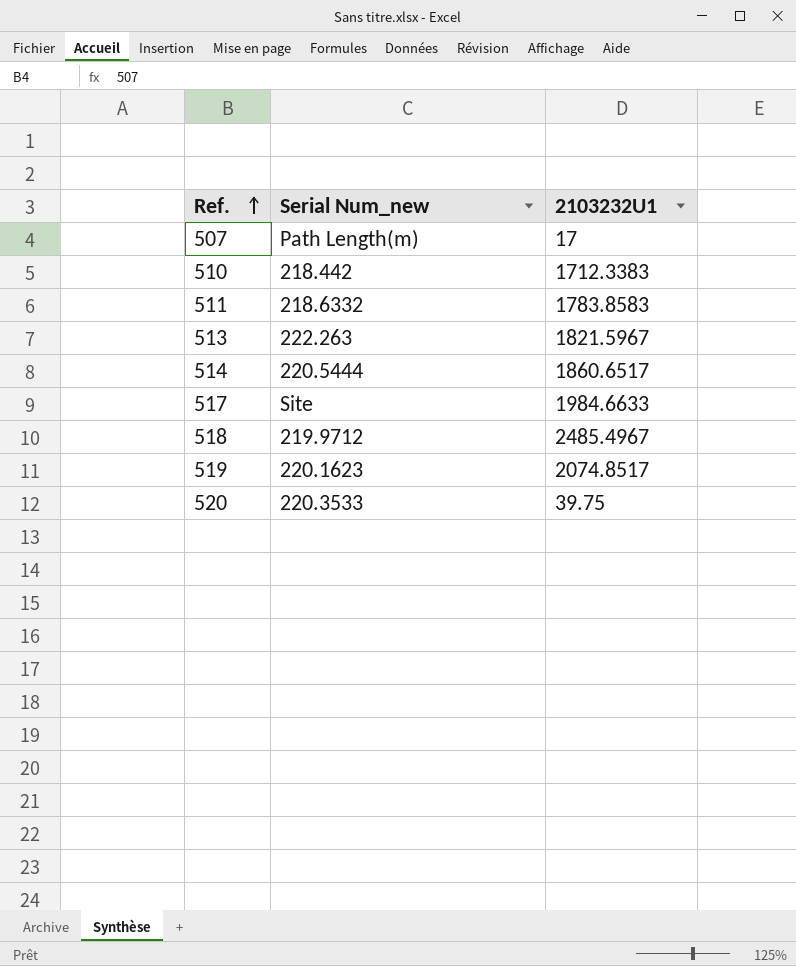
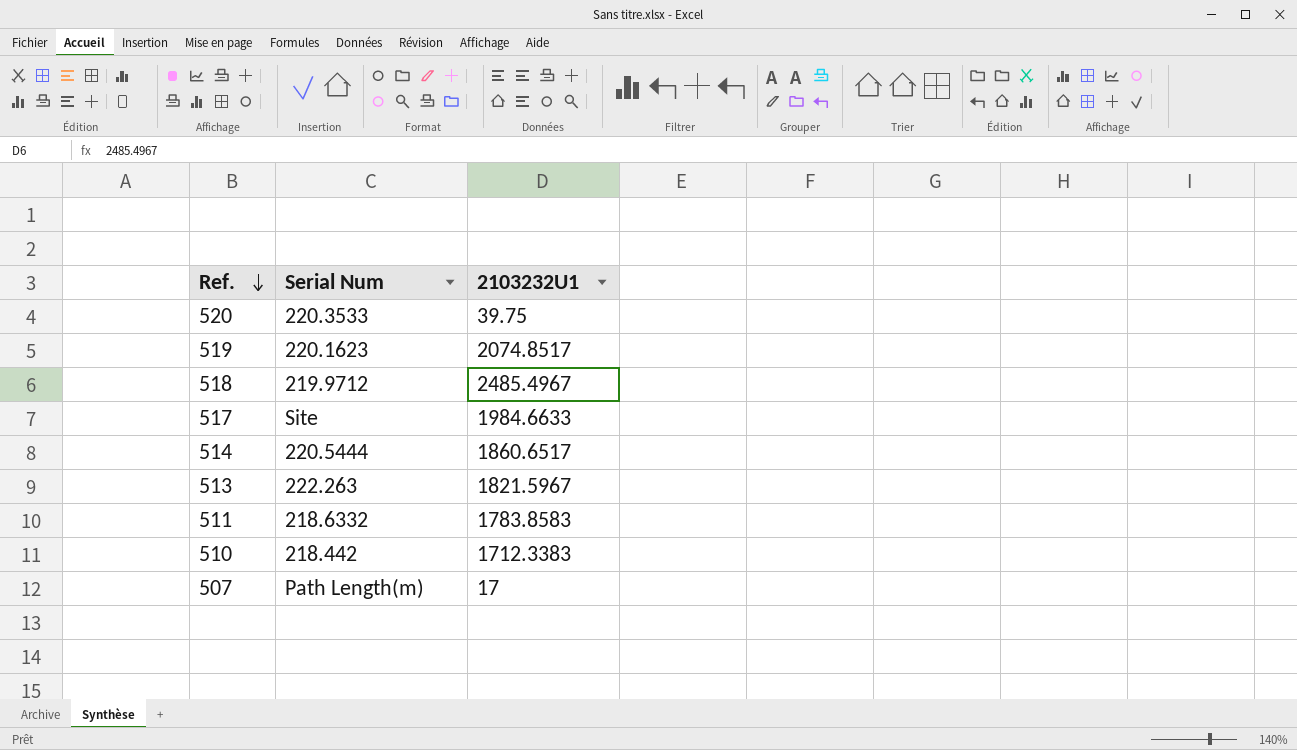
row order: Ref. ascending -> Ref. descending
column name: Serial Num_new -> Serial Num

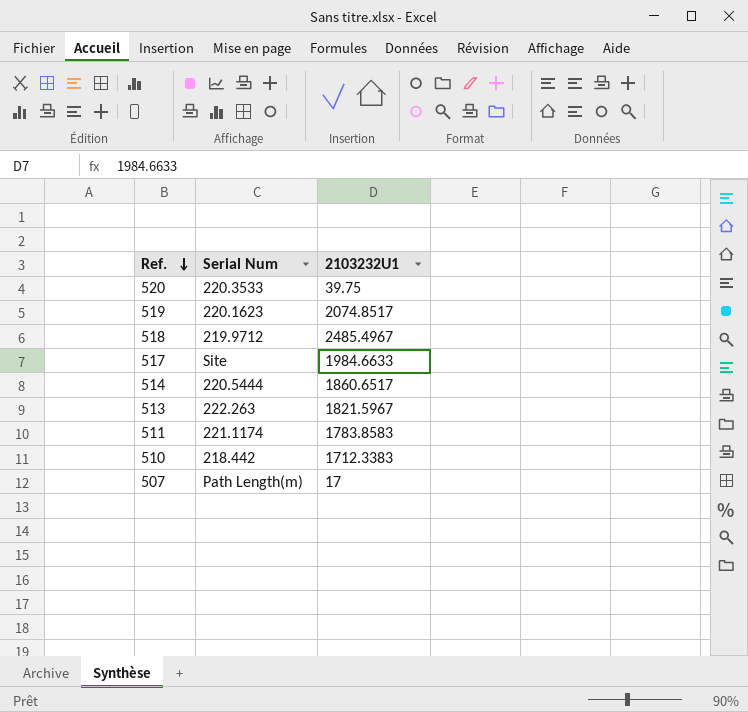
511 | Serial Num: 218.6332 -> 221.1174

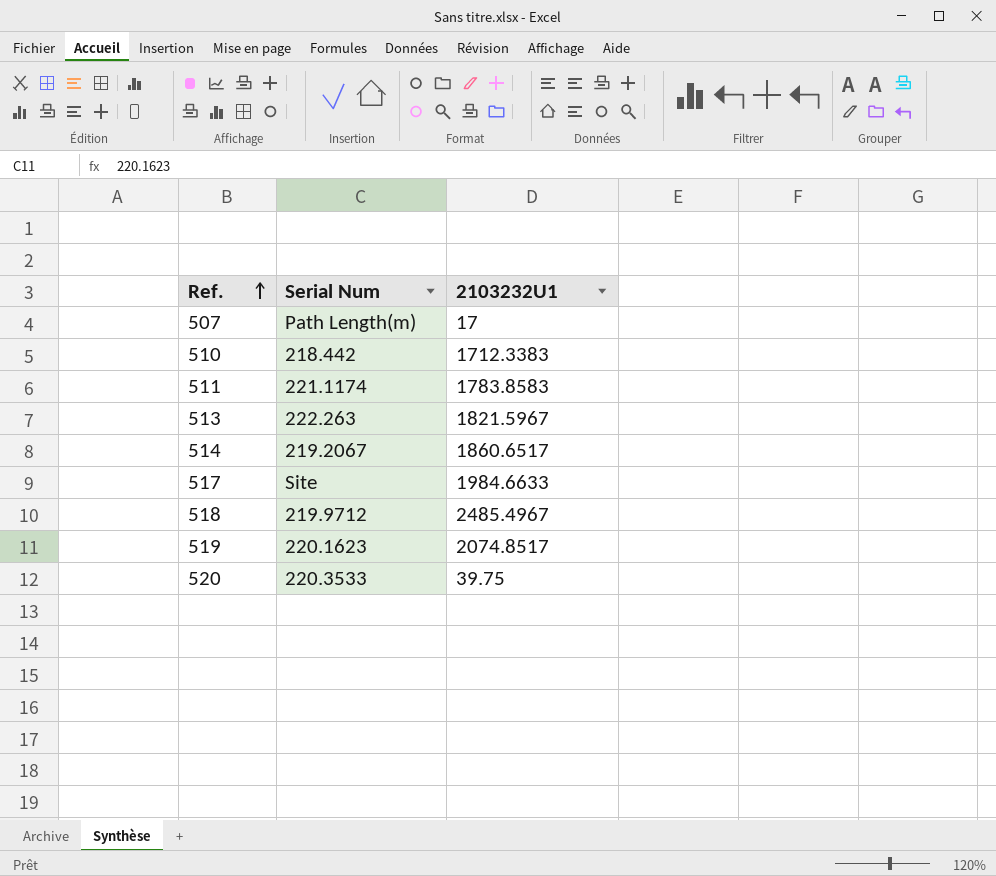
row order: Ref. descending -> Ref. ascending
514 | Serial Num: 220.5444 -> 219.2067

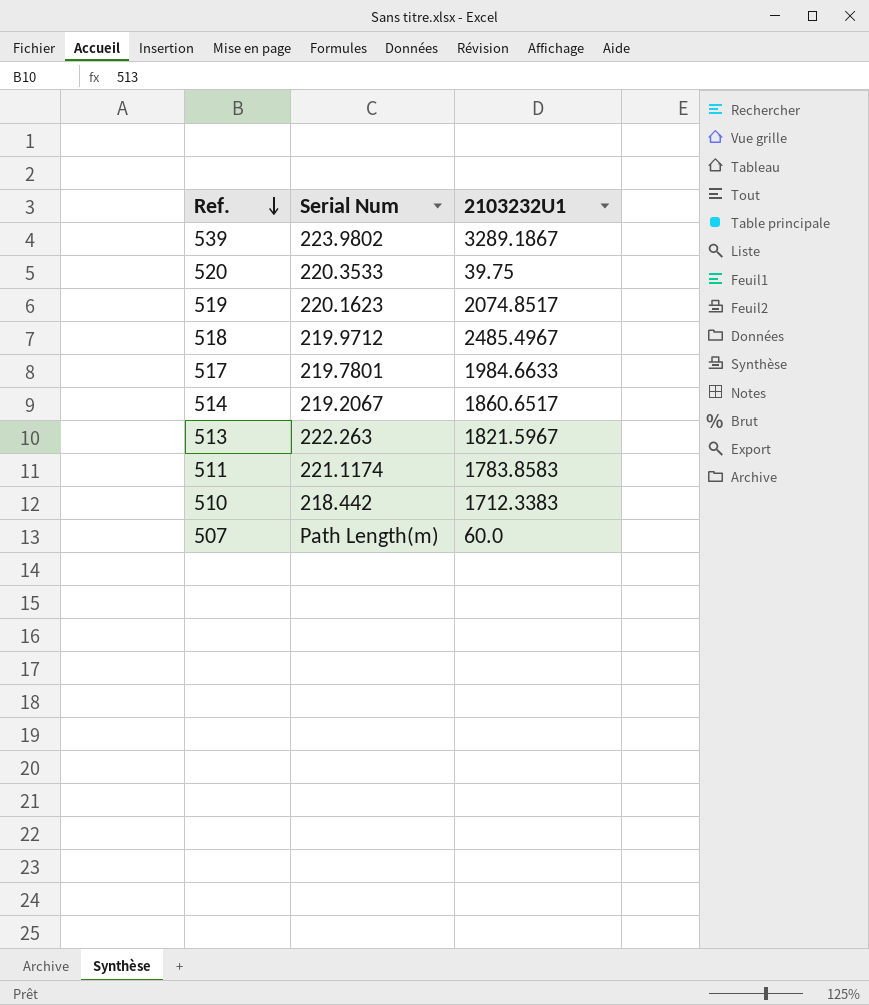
row order: Ref. ascending -> Ref. descending
row 539: none -> 223.9802 | 3289.1867
517 | Serial Num: Site -> 219.7801
507 | 2103232U1: 17 -> 60.0

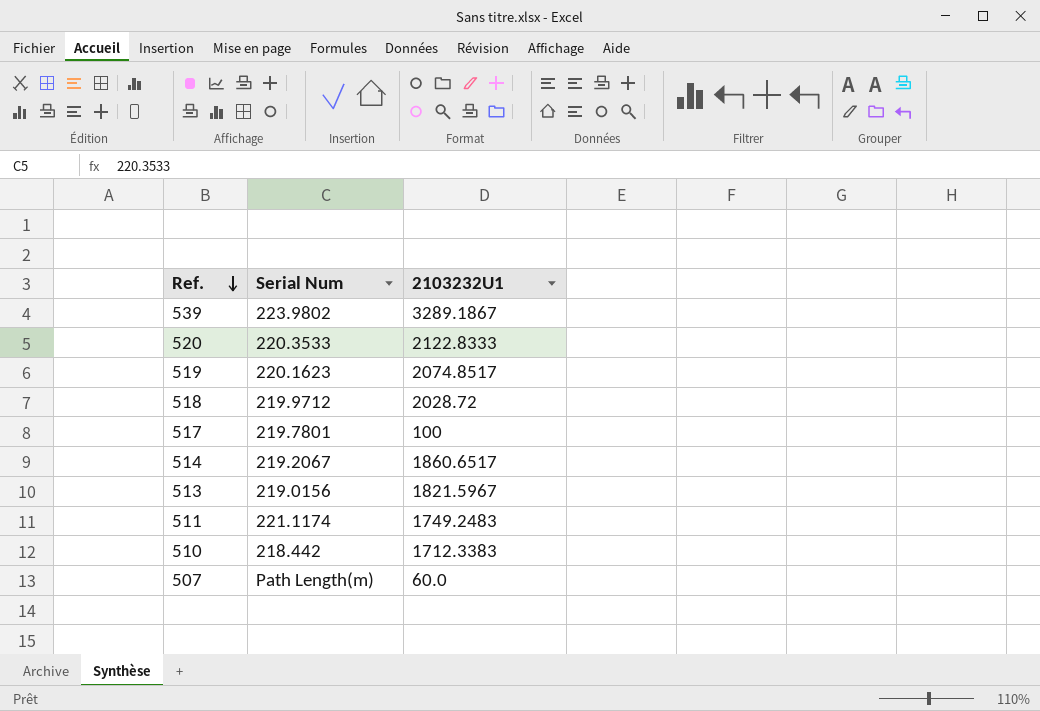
520 | 2103232U1: 39.75 -> 2122.8333
518 | 2103232U1: 2485.4967 -> 2028.72
517 | 2103232U1: 1984.6633 -> 100
513 | Serial Num: 222.263 -> 219.0156
511 | 2103232U1: 1783.8583 -> 1749.2483

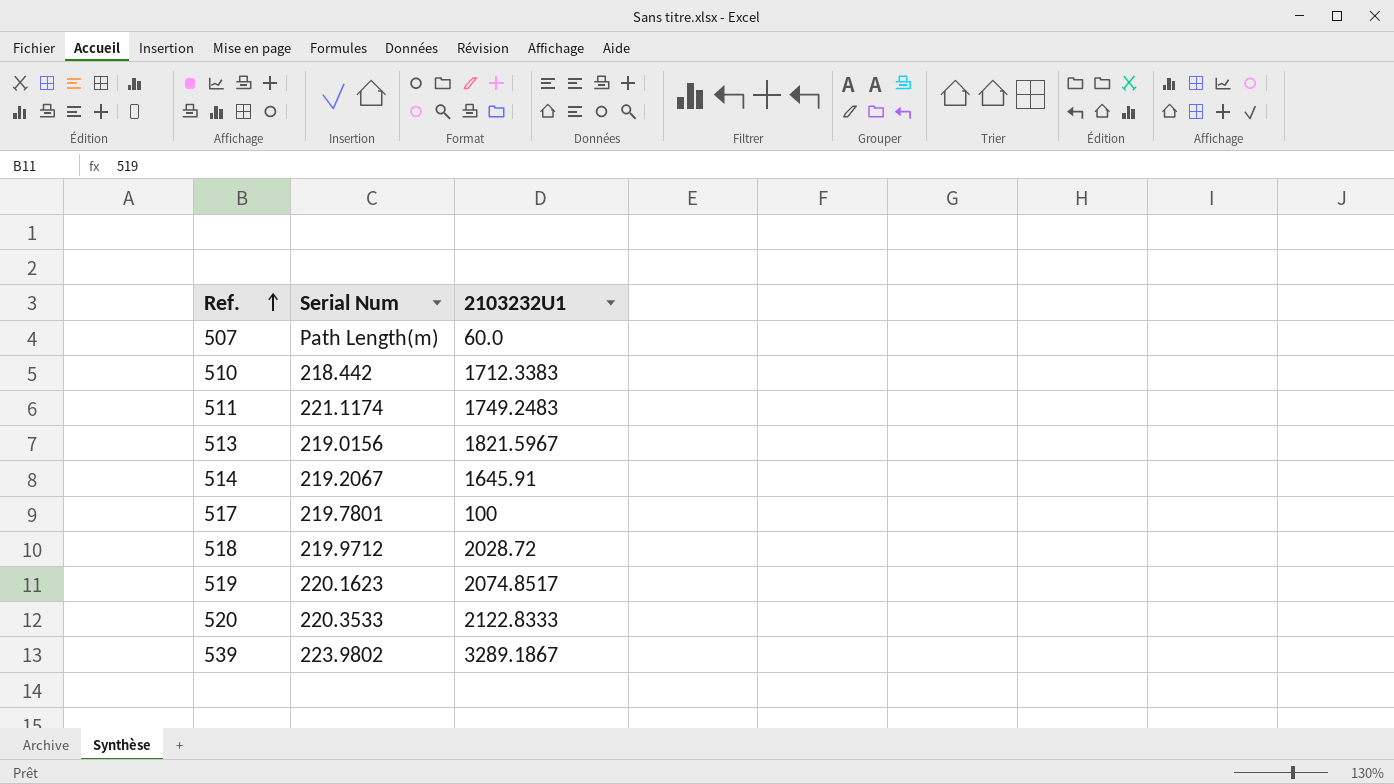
row order: Ref. descending -> Ref. ascending
514 | 2103232U1: 1860.6517 -> 1645.91

